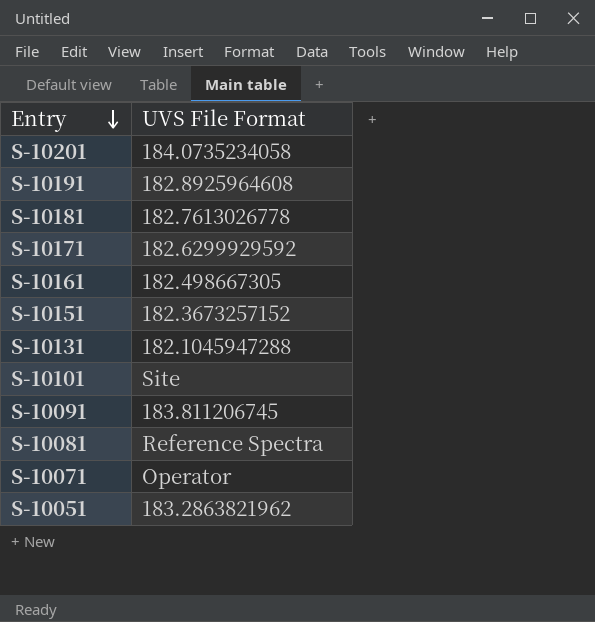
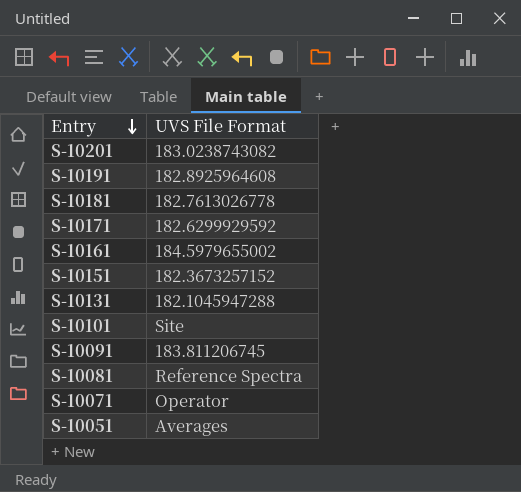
S-10201 | UVS File Format: 184.0735234058 -> 183.0238743082
S-10161 | UVS File Format: 182.498667305 -> 184.5979655002
S-10051 | UVS File Format: 183.2863821962 -> Averages

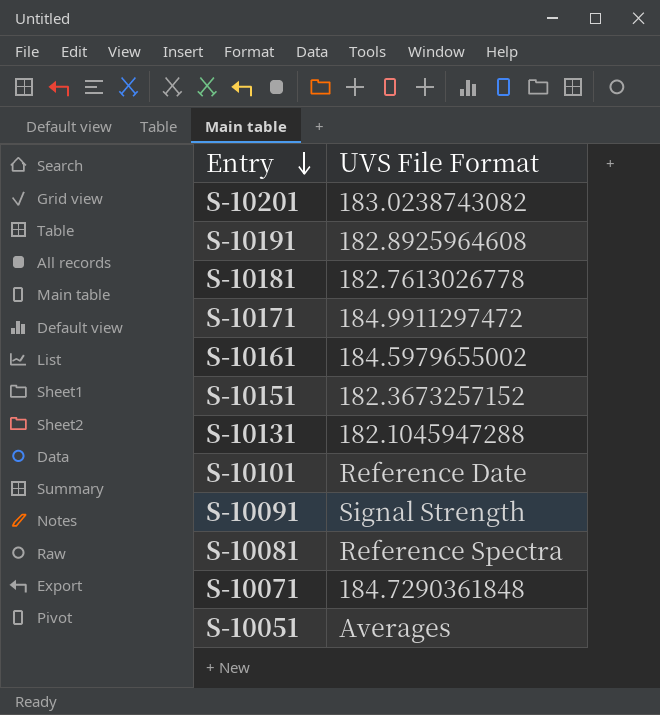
S-10171 | UVS File Format: 182.6299929592 -> 184.9911297472
S-10101 | UVS File Format: Site -> Reference Date
S-10091 | UVS File Format: 183.811206745 -> Signal Strength
S-10071 | UVS File Format: Operator -> 184.7290361848

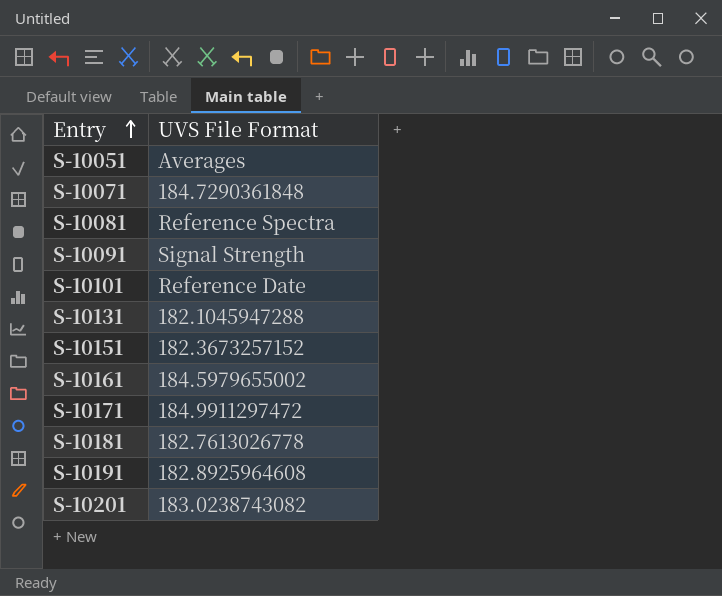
row order: Entry descending -> Entry ascending

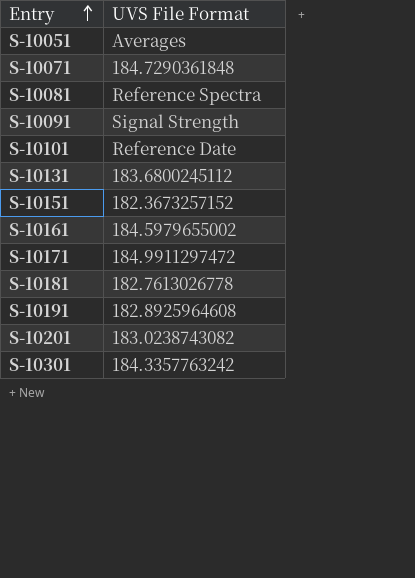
S-10131 | UVS File Format: 182.1045947288 -> 183.6800245112
row S-10301: none -> 184.3357763242

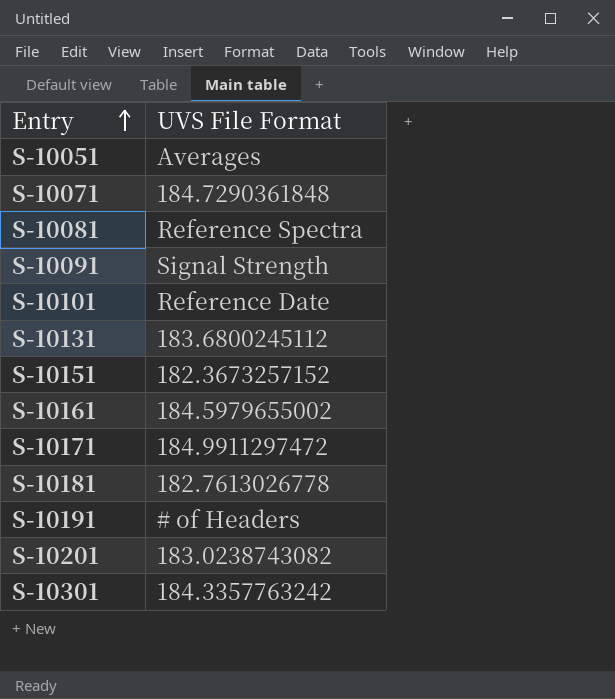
S-10191 | UVS File Format: 182.8925964608 -> # of Headers

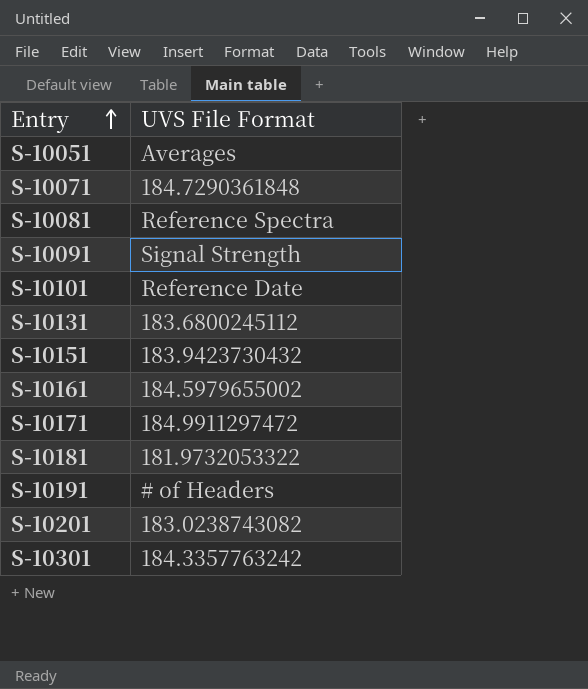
S-10151 | UVS File Format: 182.3673257152 -> 183.9423730432
S-10181 | UVS File Format: 182.7613026778 -> 181.9732053322

